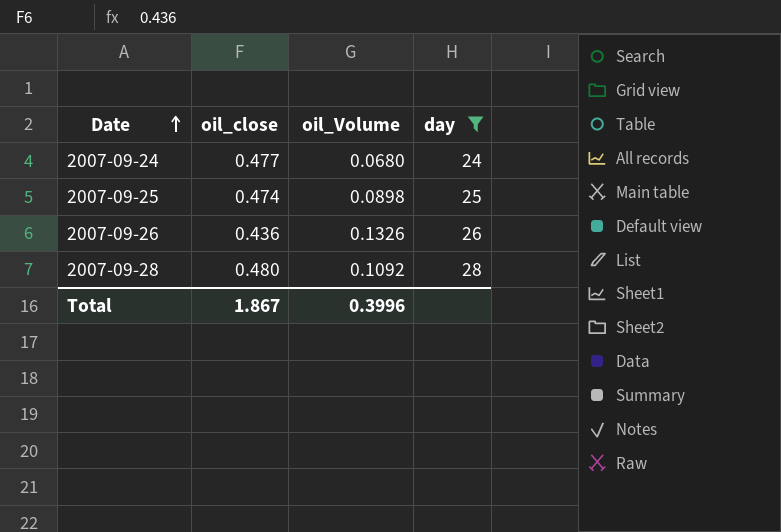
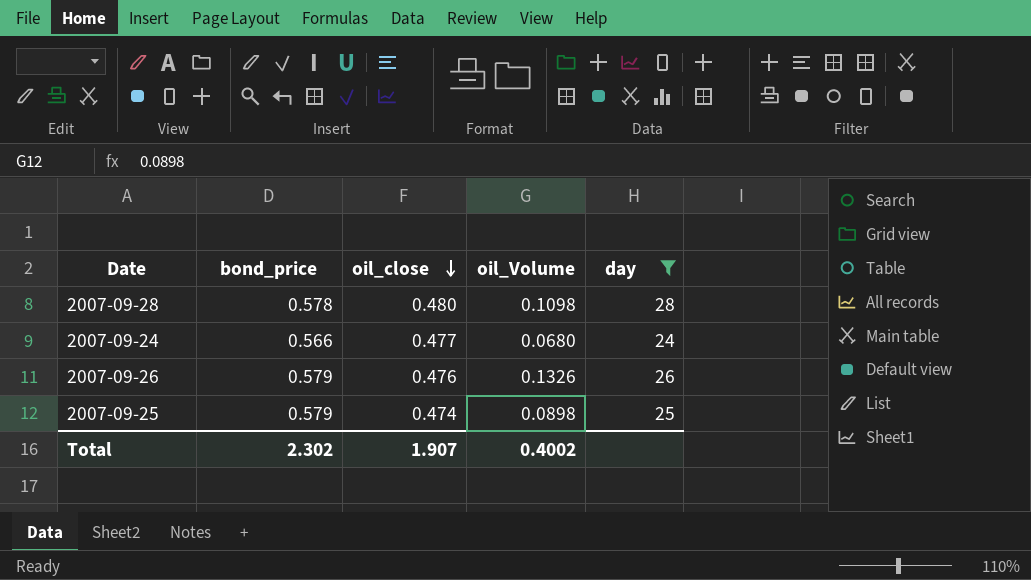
row order: Date ascending -> oil_close descending
column bond_price | position: none -> 2
2007-09-28 | oil_Volume: 0.1092 -> 0.1098
2007-09-26 | oil_close: 0.436 -> 0.476
Total | oil_close: 1.867 -> 1.907
Total | oil_Volume: 0.3996 -> 0.4002

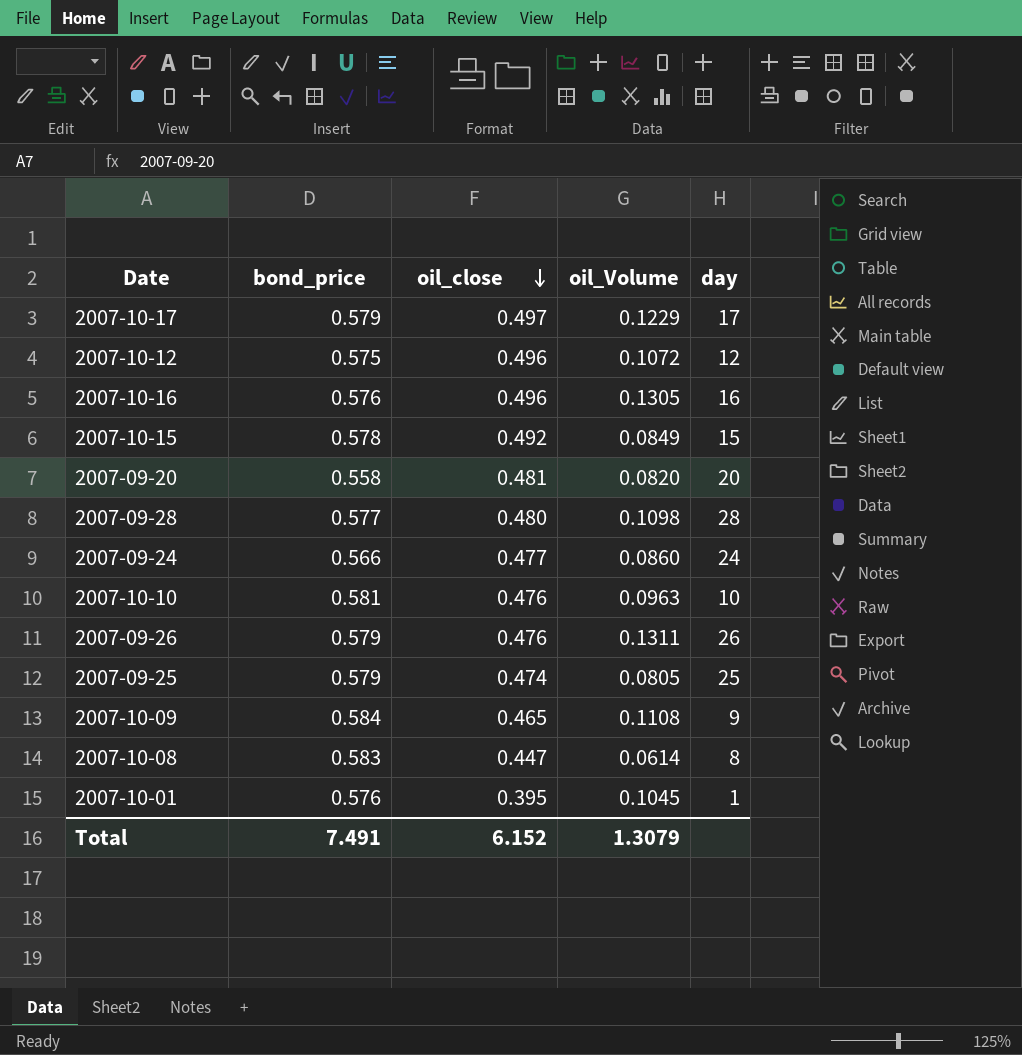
filter: day >= 24 -> none
2007-09-28 | bond_price: 0.578 -> 0.577
2007-09-24 | oil_Volume: 0.0680 -> 0.0860
2007-09-26 | oil_Volume: 0.1326 -> 0.1311
2007-09-25 | oil_Volume: 0.0898 -> 0.0805
Total | bond_price: 2.302 -> 7.491
Total | oil_close: 1.907 -> 6.152
Total | oil_Volume: 0.4002 -> 1.3079

